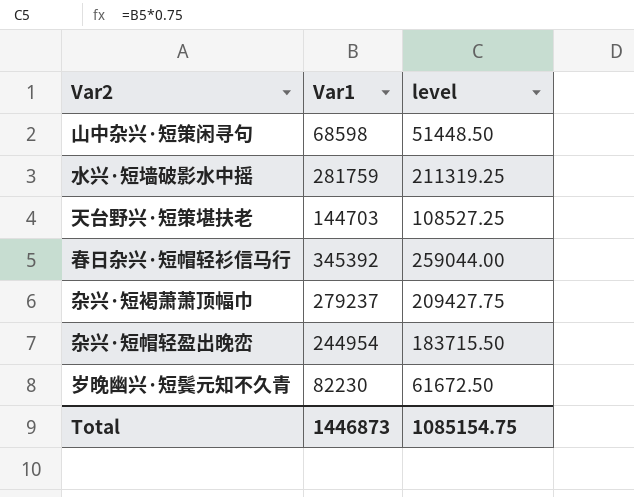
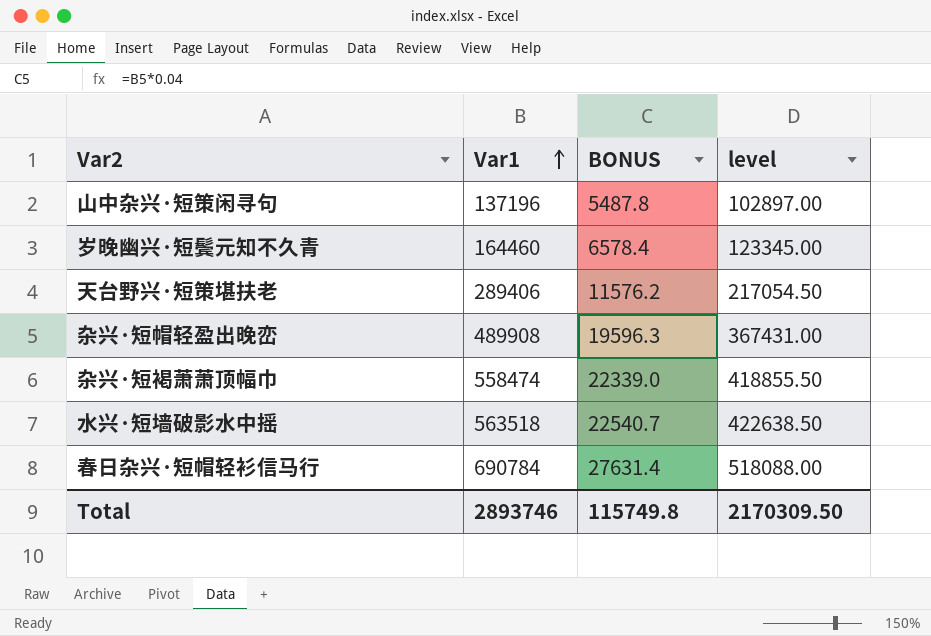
row order: none -> Var1 ascending
column BONUS | formula: none -> [Var1] * 0.04
山中杂兴·短策闲寻句 | Var1: 68598 -> 137196
山中杂兴·短策闲寻句 | level: 51448.50 -> 102897.00
岁晚幽兴·短鬓元知不久青 | Var1: 82230 -> 164460
岁晚幽兴·短鬓元知不久青 | level: 61672.50 -> 123345.00
天台野兴·短策堪扶老 | Var1: 144703 -> 289406
天台野兴·短策堪扶老 | level: 108527.25 -> 217054.50
杂兴·短帽轻盈出晚峦 | Var1: 244954 -> 489908
杂兴·短帽轻盈出晚峦 | level: 183715.50 -> 367431.00
杂兴·短褐萧萧顶幅巾 | Var1: 279237 -> 558474
杂兴·短褐萧萧顶幅巾 | level: 209427.75 -> 418855.50
水兴·短墙破影水中摇 | Var1: 281759 -> 563518
水兴·短墙破影水中摇 | level: 211319.25 -> 422638.50
春日杂兴·短帽轻衫信马行 | Var1: 345392 -> 690784
春日杂兴·短帽轻衫信马行 | level: 259044.00 -> 518088.00
Total | Var1: 1446873 -> 2893746
Total | level: 1085154.75 -> 2170309.50

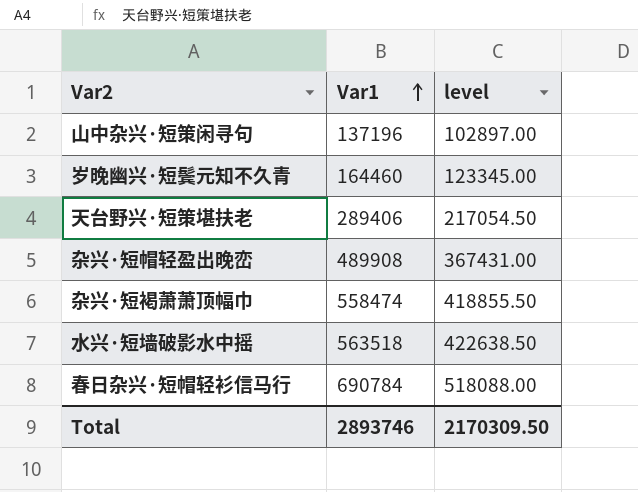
column BONUS | formula: [Var1] * 0.04 -> none

